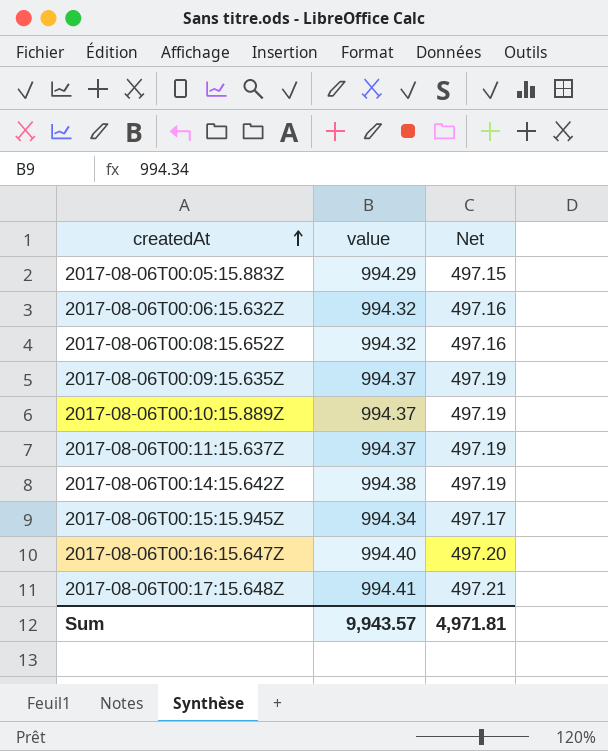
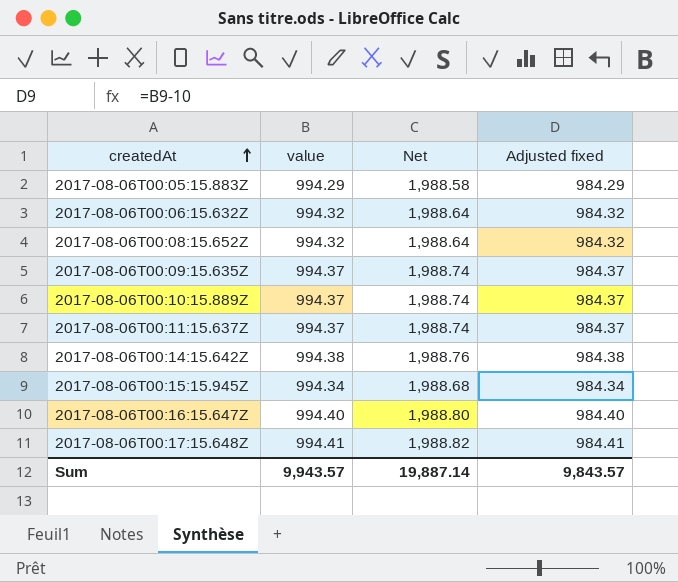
column Net | formula: [value] * 0.5 -> [value] * 2
column Adjusted fixed | formula: none -> [value] - 10
Sum | Net: 4,971.81 -> 19,887.14

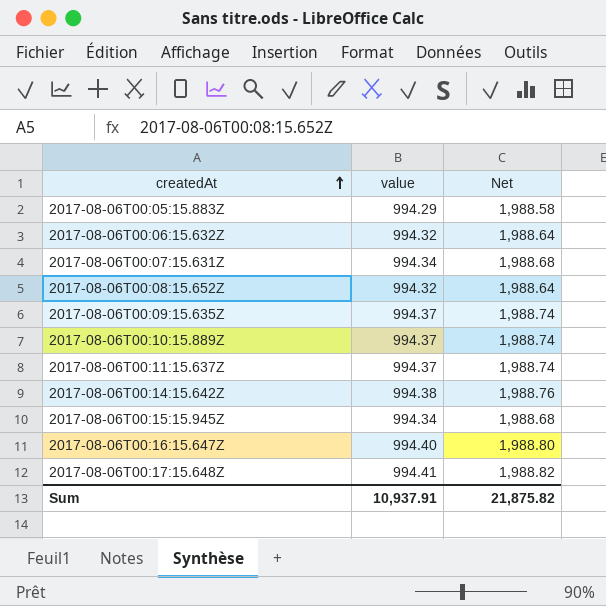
column Adjusted fixed | formula: [value] - 10 -> none
row 2017-08-06T00:07:15.631Z: none -> 994.34 | 1,988.68
Sum | value: 9,943.57 -> 10,937.91
Sum | Net: 19,887.14 -> 21,875.82

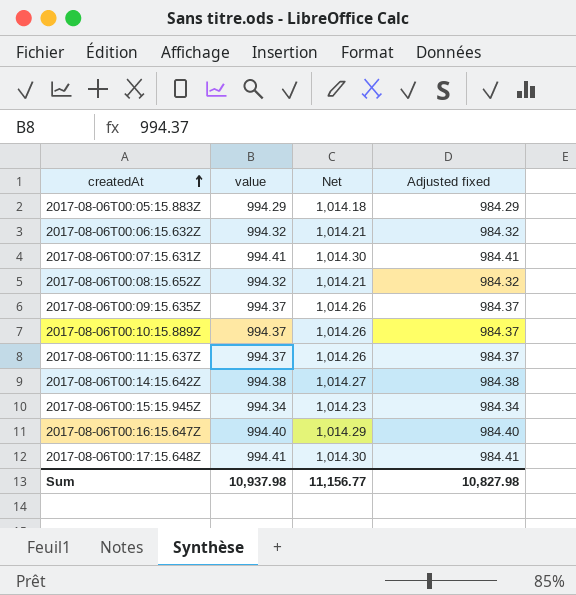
column Net | formula: [value] * 2 -> [value] * 1.02
column Adjusted fixed | formula: none -> [value] - 10
2017-08-06T00:07:15.631Z | value: 994.34 -> 994.41
Sum | value: 10,937.91 -> 10,937.98
Sum | Net: 21,875.82 -> 11,156.77

